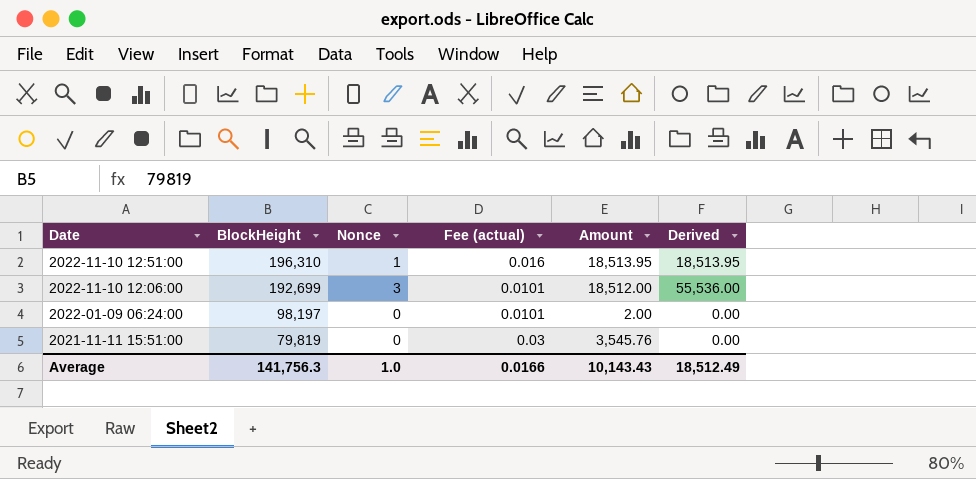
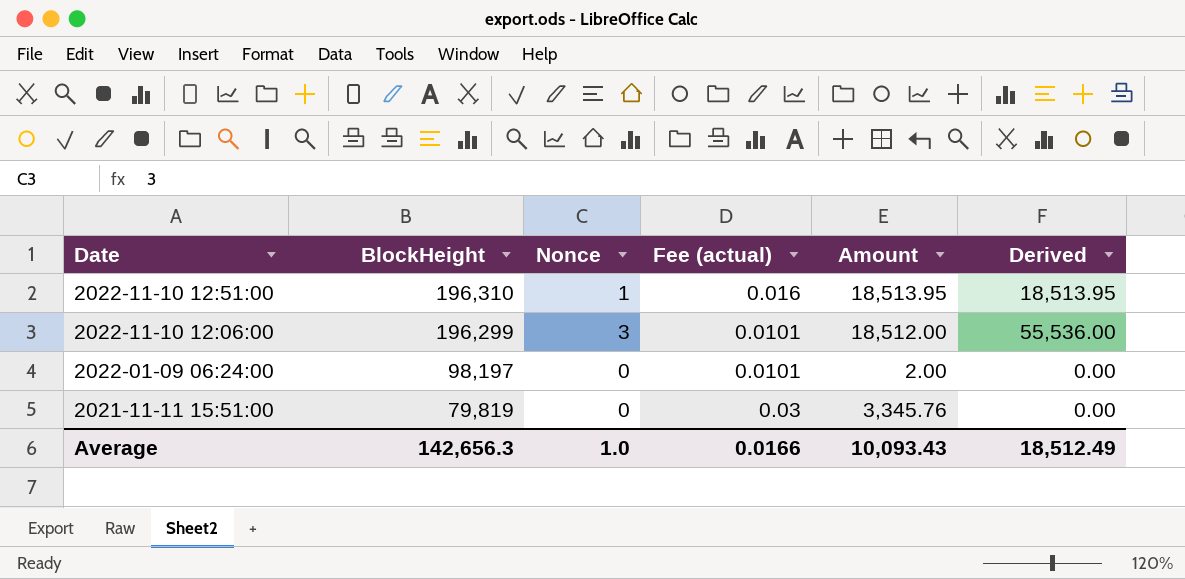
2022-11-10 12:06:00 | BlockHeight: 192,699 -> 196,299
2021-11-11 15:51:00 | Amount: 3,545.76 -> 3,345.76
Average | BlockHeight: 141,756.3 -> 142,656.3
Average | Amount: 10,143.43 -> 10,093.43

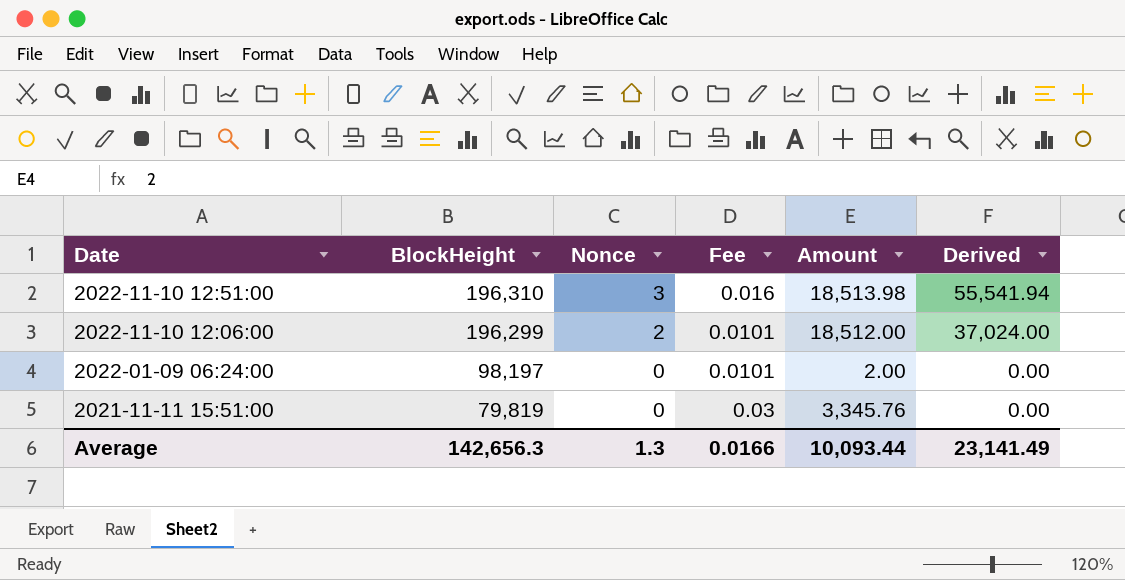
column name: Fee (actual) -> Fee
2022-11-10 12:51:00 | Nonce: 1 -> 3
2022-11-10 12:51:00 | Amount: 18,513.95 -> 18,513.98
2022-11-10 12:51:00 | Derived: 18,513.95 -> 55,541.94
2022-11-10 12:06:00 | Nonce: 3 -> 2
2022-11-10 12:06:00 | Derived: 55,536.00 -> 37,024.00
Average | Nonce: 1.0 -> 1.3
Average | Amount: 10,093.43 -> 10,093.44
Average | Derived: 18,512.49 -> 23,141.49

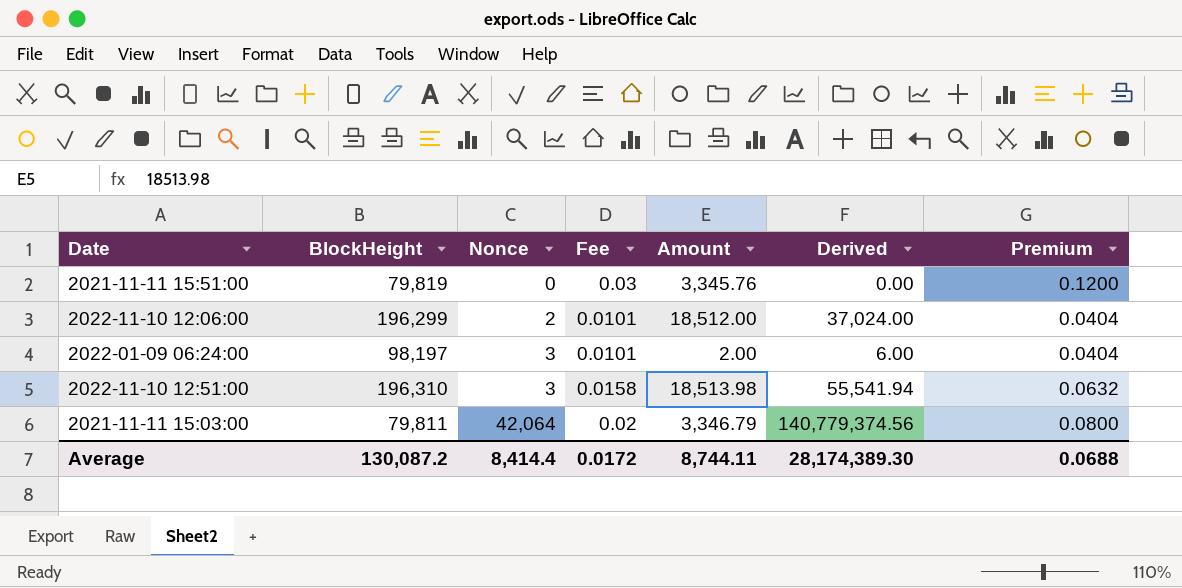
row order: Date descending -> Nonce ascending
column Premium | formula: none -> [Fee] * 4
2022-01-09 06:24:00 | Nonce: 0 -> 3
2022-01-09 06:24:00 | Derived: 0.00 -> 6.00
2022-11-10 12:51:00 | Fee: 0.016 -> 0.0158
row 2021-11-11 15:03:00: none -> 79,811 | 42,064 | 0.02 | 3,346.79 | 140,779,374.56 | 0.0800
Average | BlockHeight: 142,656.3 -> 130,087.2
Average | Nonce: 1.3 -> 8,414.4
Average | Fee: 0.0166 -> 0.0172
Average | Amount: 10,093.44 -> 8,744.11
Average | Derived: 23,141.49 -> 28,174,389.30

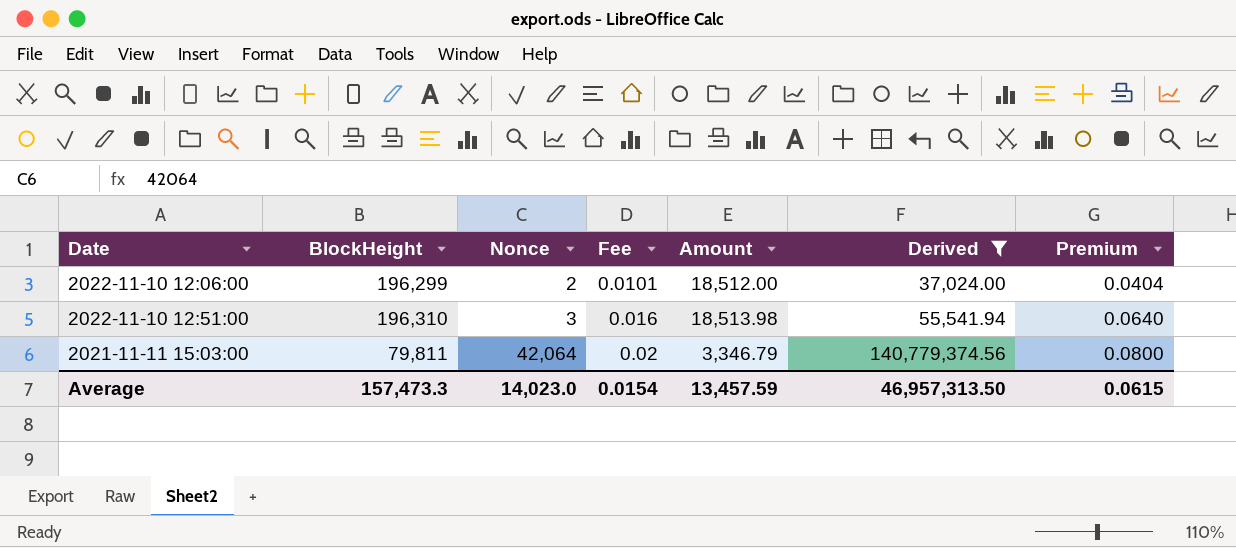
filter: none -> Derived >= 37,024.00
2022-11-10 12:51:00 | Fee: 0.0158 -> 0.016
2022-11-10 12:51:00 | Premium: 0.0632 -> 0.0640
Average | BlockHeight: 130,087.2 -> 157,473.3
Average | Nonce: 8,414.4 -> 14,023.0
Average | Fee: 0.0172 -> 0.0154
Average | Amount: 8,744.11 -> 13,457.59
Average | Derived: 28,174,389.30 -> 46,957,313.50
Average | Premium: 0.0688 -> 0.0615

